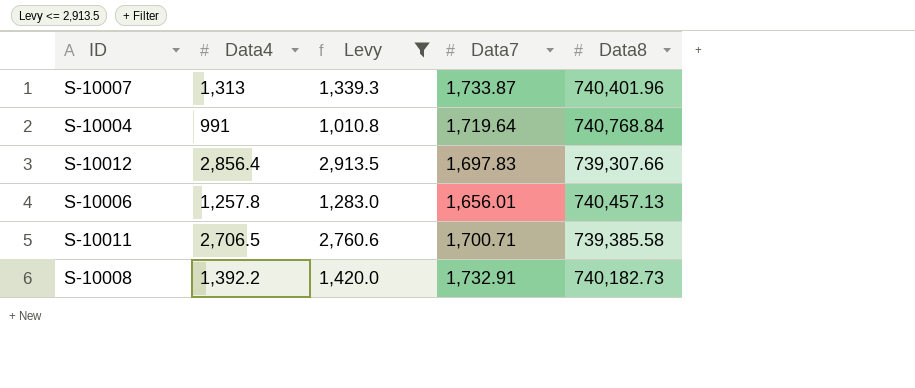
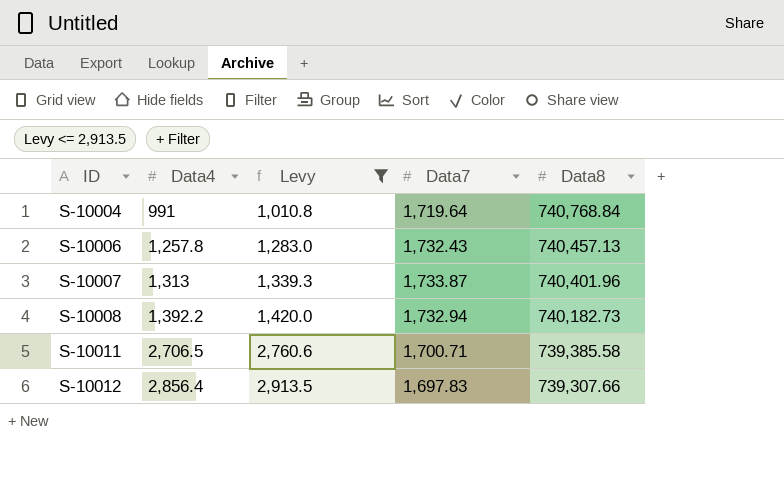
row order: none -> ID ascending
S-10006 | Data7: 1,656.01 -> 1,732.43
S-10008 | Data7: 1,732.91 -> 1,732.94

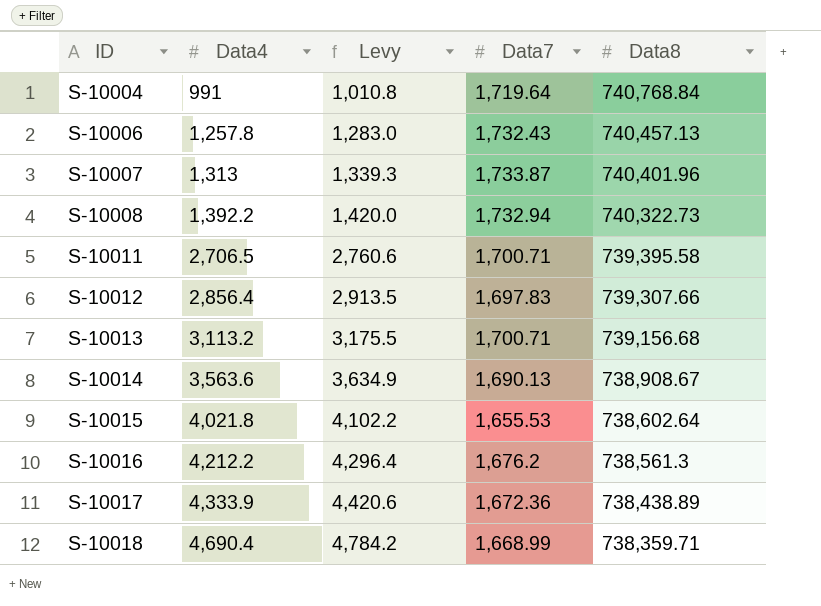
filter: Levy <= 2,913.5 -> none
S-10008 | Data8: 740,182.73 -> 740,322.73
S-10011 | Data8: 739,385.58 -> 739,395.58

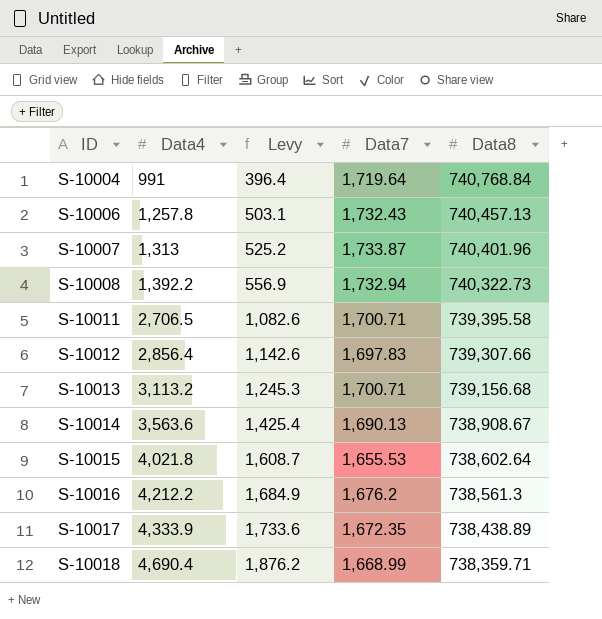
column Levy | formula: [Data4] * 1.02 -> [Data4] * 0.4
S-10017 | Data7: 1,672.36 -> 1,672.35

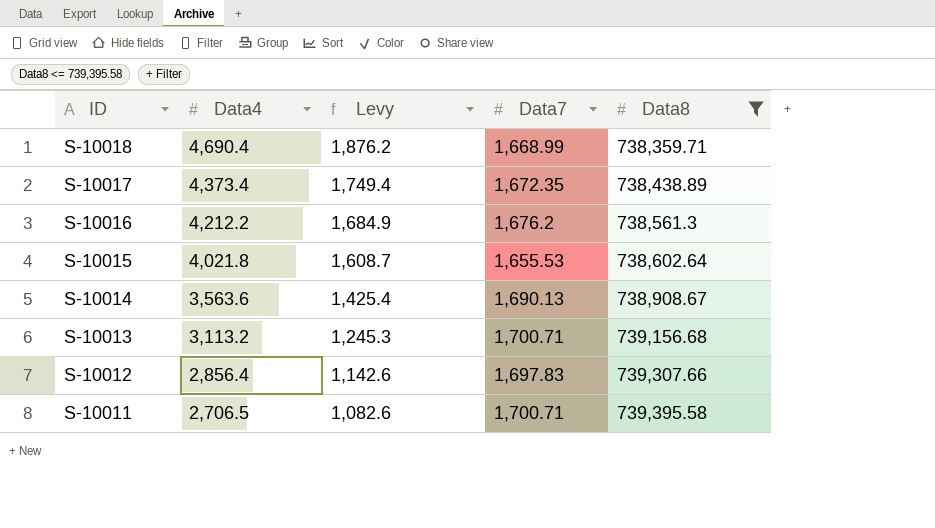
filter: none -> Data8 <= 739,395.58
row order: ID ascending -> ID descending
S-10017 | Data4: 4,333.9 -> 4,373.4
S-10017 | Levy: 1,733.6 -> 1,749.4

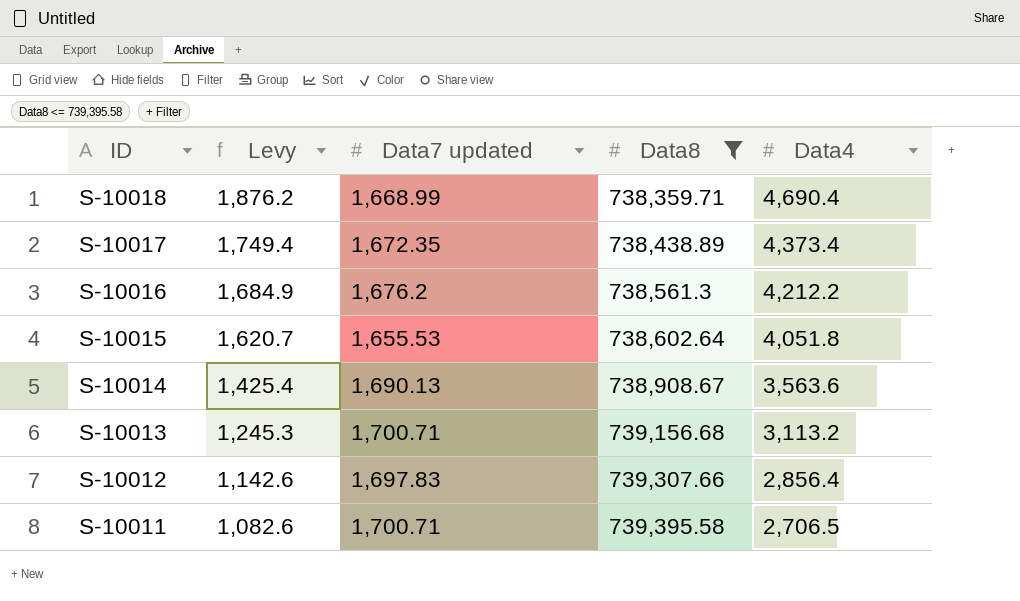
column name: Data7 -> Data7 updated
column Data4 | position: 2 -> 5
S-10015 | Levy: 1,608.7 -> 1,620.7
S-10015 | Data4: 4,021.8 -> 4,051.8

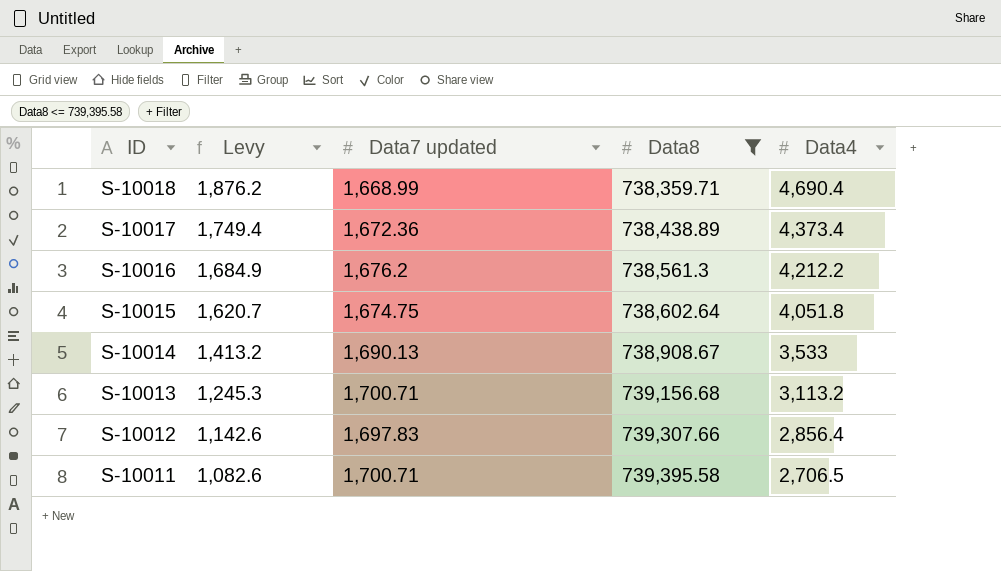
S-10017 | Data7 updated: 1,672.35 -> 1,672.36
S-10015 | Data7 updated: 1,655.53 -> 1,674.75
S-10014 | Levy: 1,425.4 -> 1,413.2
S-10014 | Data4: 3,563.6 -> 3,533

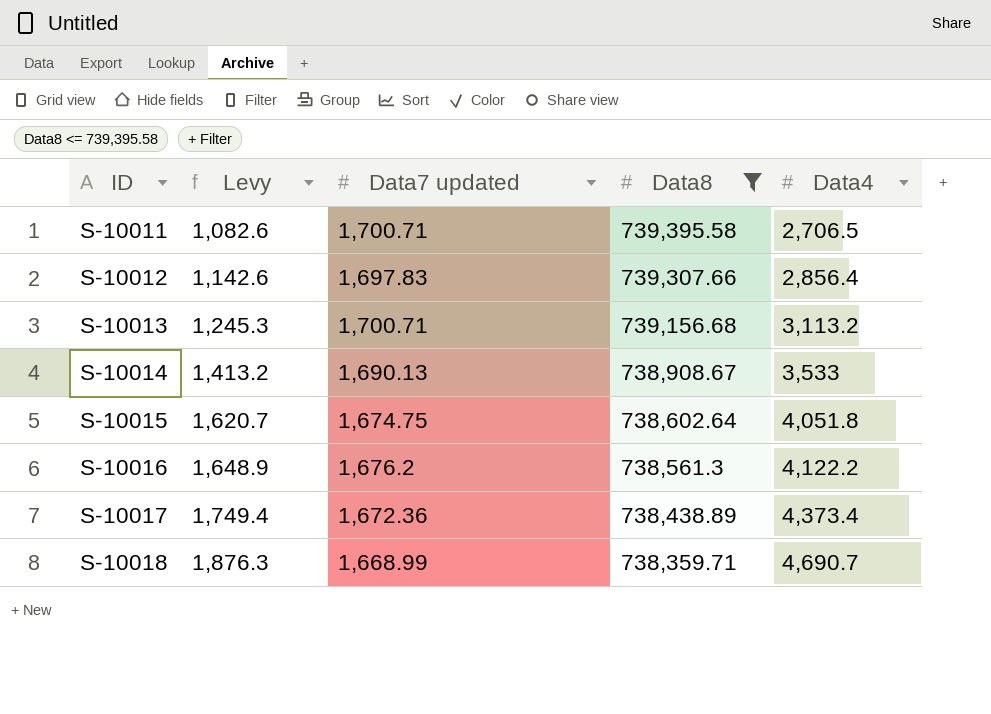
row order: ID descending -> ID ascending
S-10016 | Levy: 1,684.9 -> 1,648.9
S-10016 | Data4: 4,212.2 -> 4,122.2
S-10018 | Levy: 1,876.2 -> 1,876.3
S-10018 | Data4: 4,690.4 -> 4,690.7

